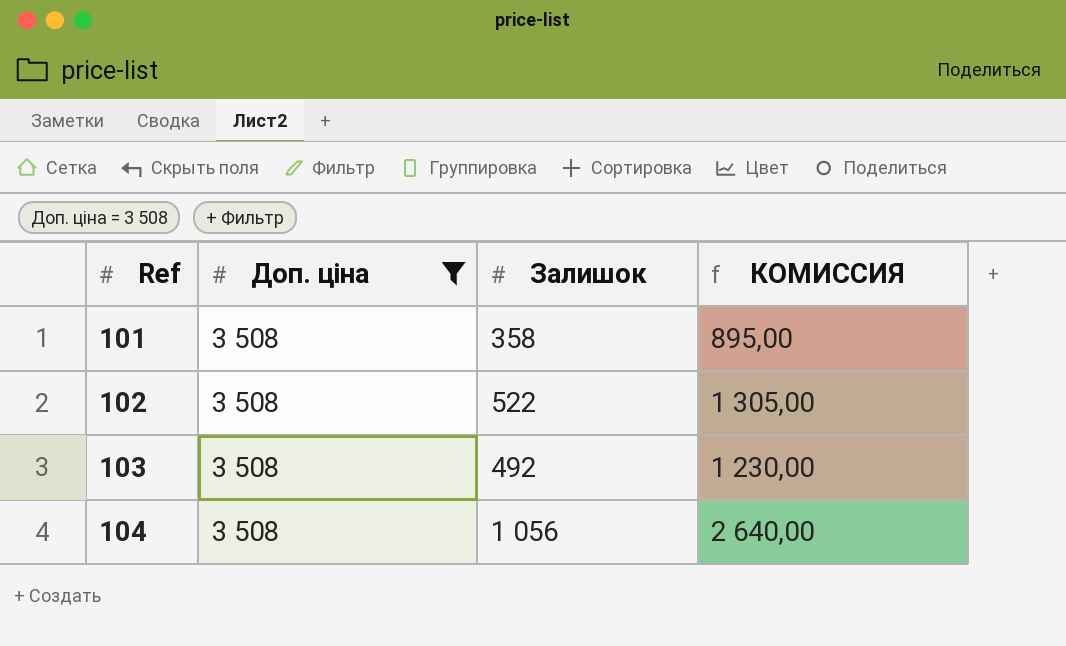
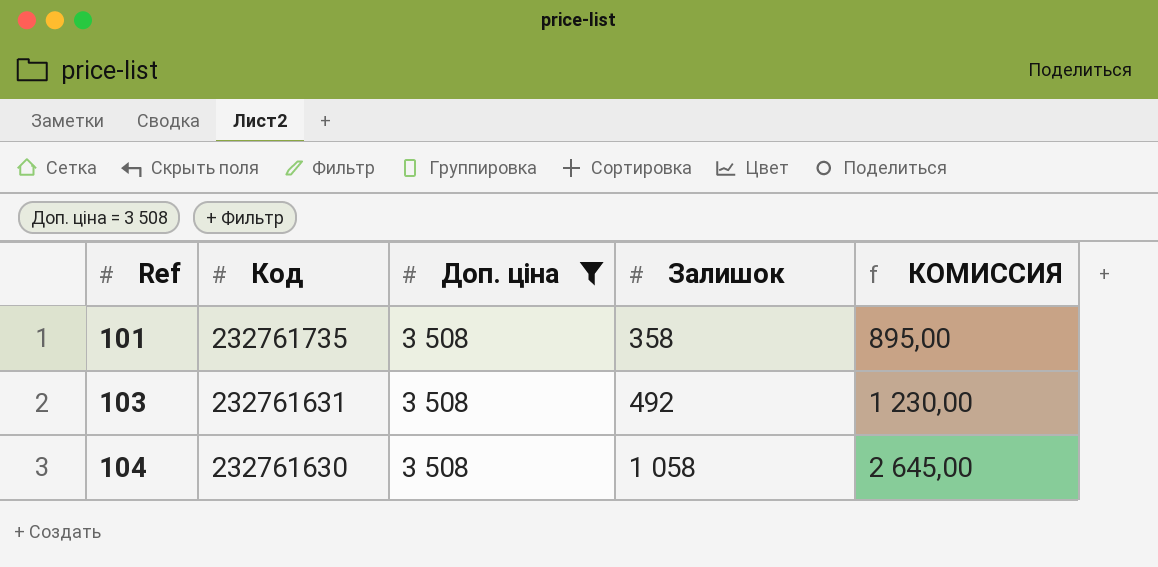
column Код | position: none -> 2
row 102: 3 508 | 522 | 1 305,00 -> none
104 | Залишок: 1 056 -> 1 058
104 | КОМИССИЯ: 2 640,00 -> 2 645,00

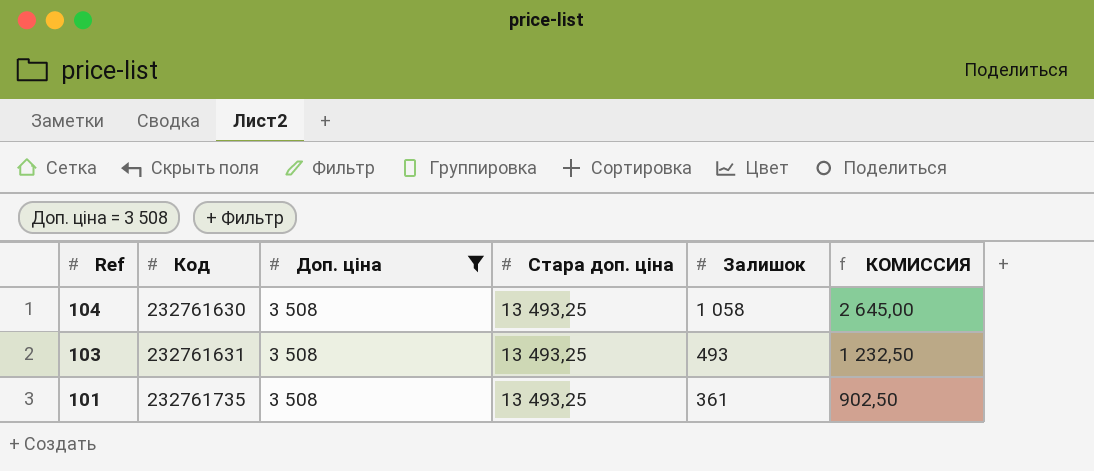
row order: Ref ascending -> Ref descending
column Стара доп. ціна | position: none -> 4
103 | Залишок: 492 -> 493
103 | КОМИССИЯ: 1 230,00 -> 1 232,50
101 | Залишок: 358 -> 361
101 | КОМИССИЯ: 895,00 -> 902,50

